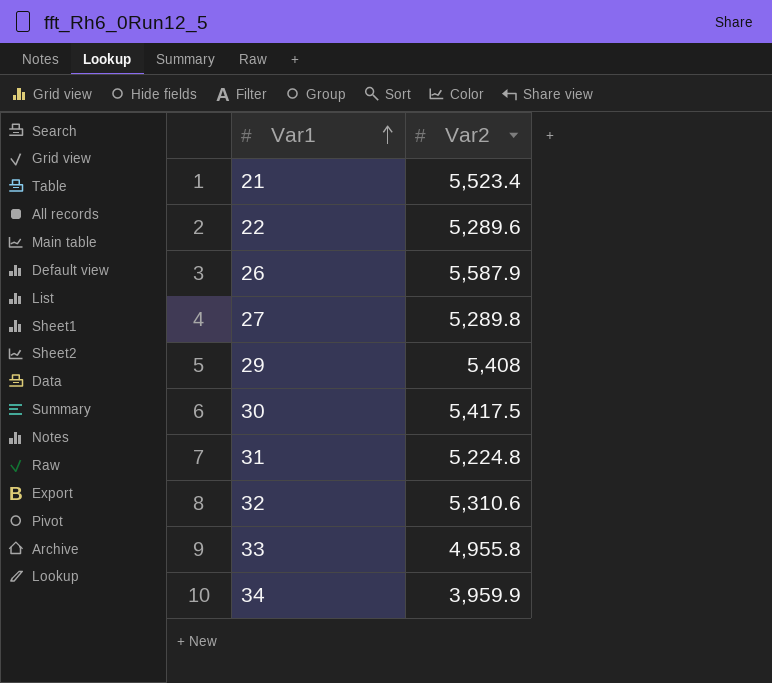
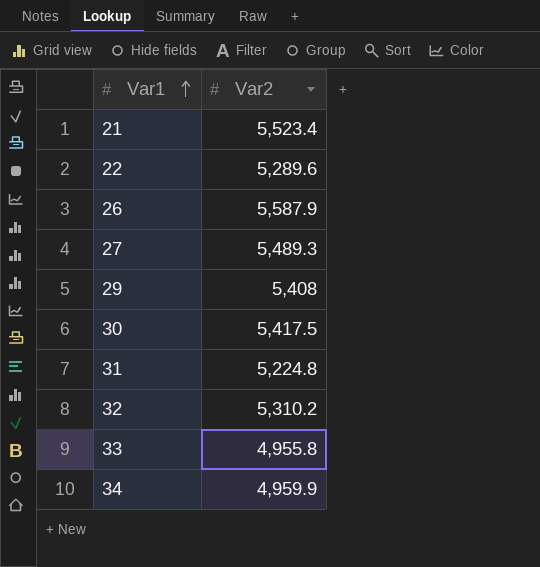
27 | Var2: 5,289.8 -> 5,489.3
32 | Var2: 5,310.6 -> 5,310.2
34 | Var2: 3,959.9 -> 4,959.9

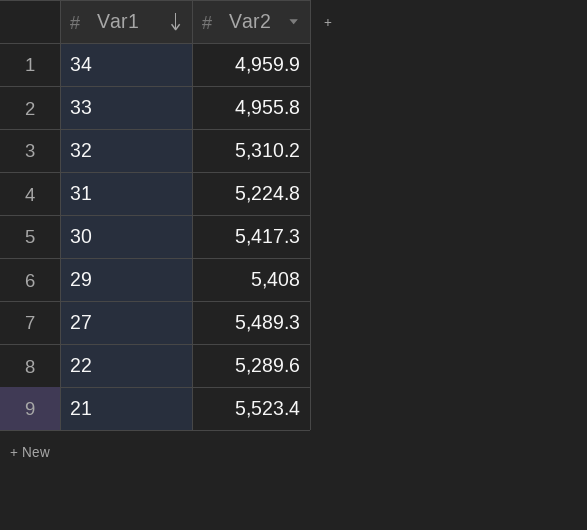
row order: Var1 ascending -> Var1 descending
row 26: 5,587.9 -> none
30 | Var2: 5,417.5 -> 5,417.3

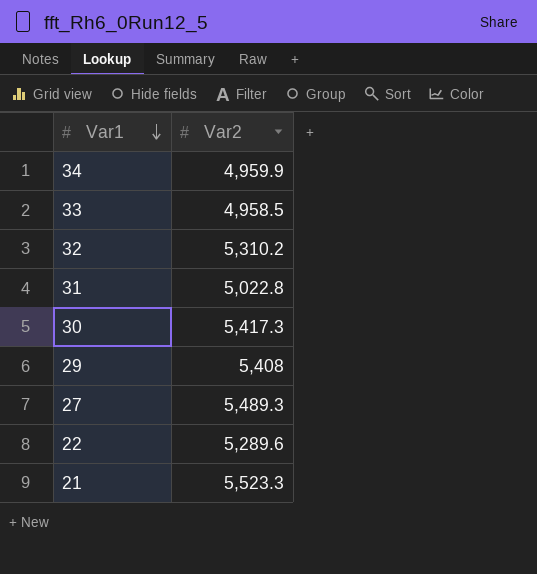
33 | Var2: 4,955.8 -> 4,958.5
31 | Var2: 5,224.8 -> 5,022.8
21 | Var2: 5,523.4 -> 5,523.3

